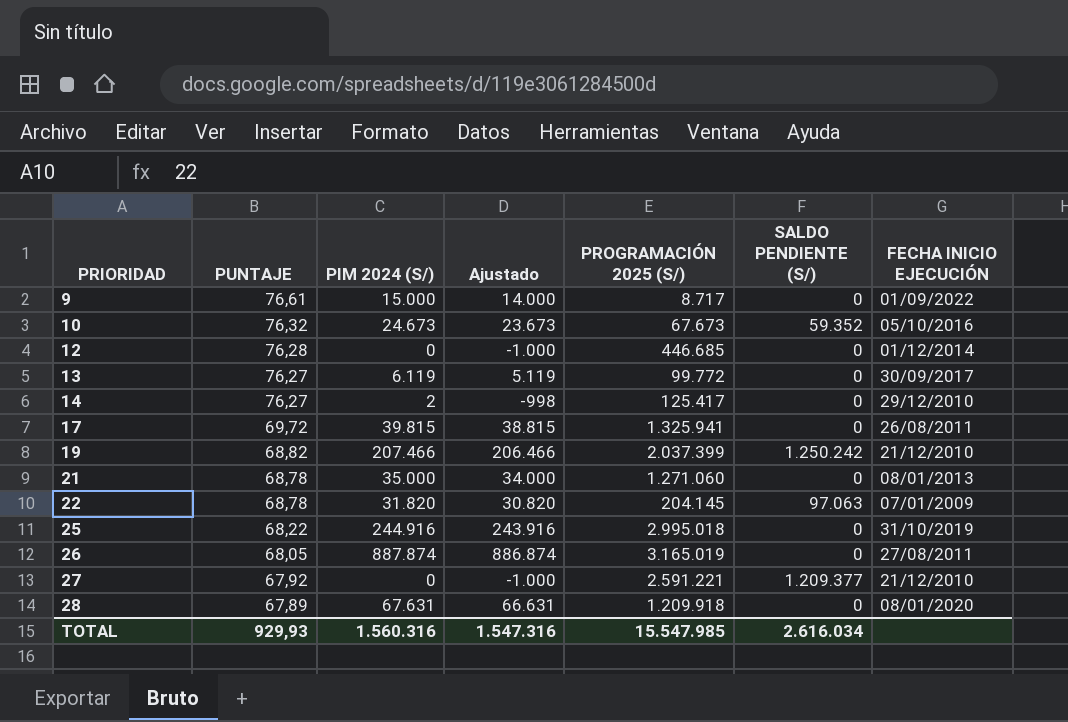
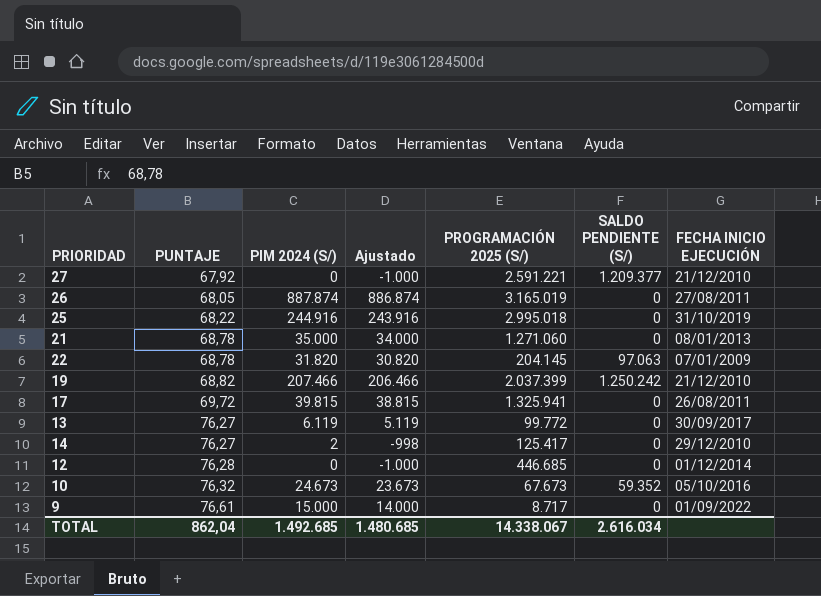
row order: PRIORIDAD ascending -> PUNTAJE ascending
row 28: 67,89 | 67.631 | 66.631 | 1.209.918 | 0 | 08/01/2020 -> none
TOTAL | PUNTAJE: 929,93 -> 862,04
TOTAL | PIM 2024 (S/): 1.560.316 -> 1.492.685
TOTAL | Ajustado: 1.547.316 -> 1.480.685
TOTAL | PROGRAMACIÓN 2025 (S/): 15.547.985 -> 14.338.067

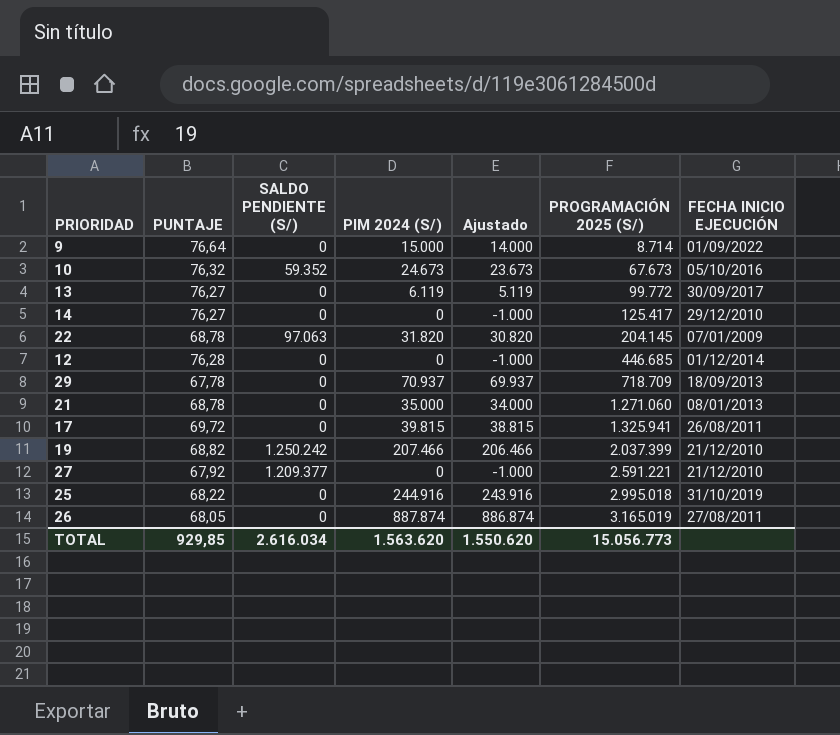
row order: PUNTAJE ascending -> PROGRAMACIÓN 2025 (S/) ascending
column SALDO PENDIENTE (S/) | position: 6 -> 3
9 | PUNTAJE: 76,61 -> 76,64
9 | PROGRAMACIÓN 2025 (S/): 8.717 -> 8.714
14 | PIM 2024 (S/): 2 -> 0
14 | Ajustado: -998 -> -1.000
row 29: none -> 67,78 | 0 | 70.937 | 69.937 | 718.709 | 18/09/2013
TOTAL | PUNTAJE: 862,04 -> 929,85
TOTAL | PIM 2024 (S/): 1.492.685 -> 1.563.620
TOTAL | Ajustado: 1.480.685 -> 1.550.620
TOTAL | PROGRAMACIÓN 2025 (S/): 14.338.067 -> 15.056.773

